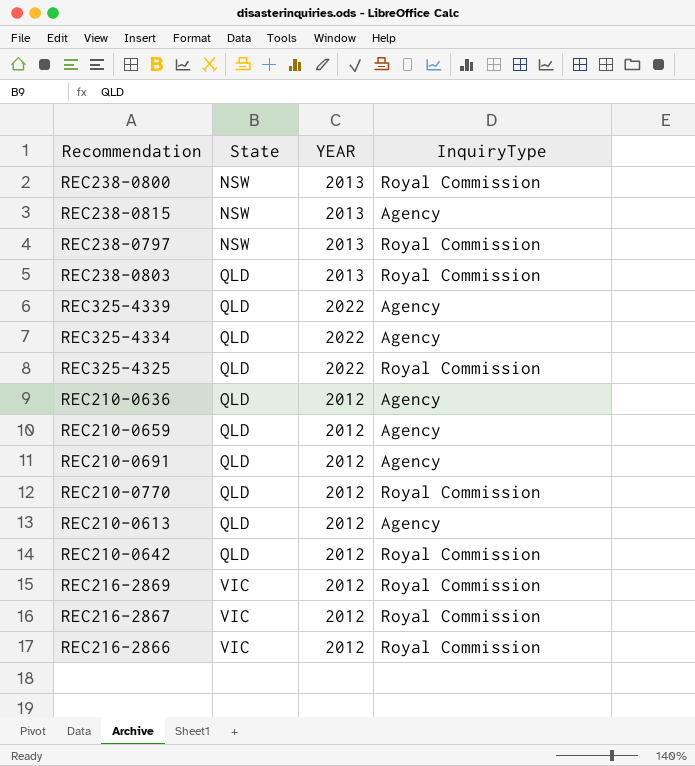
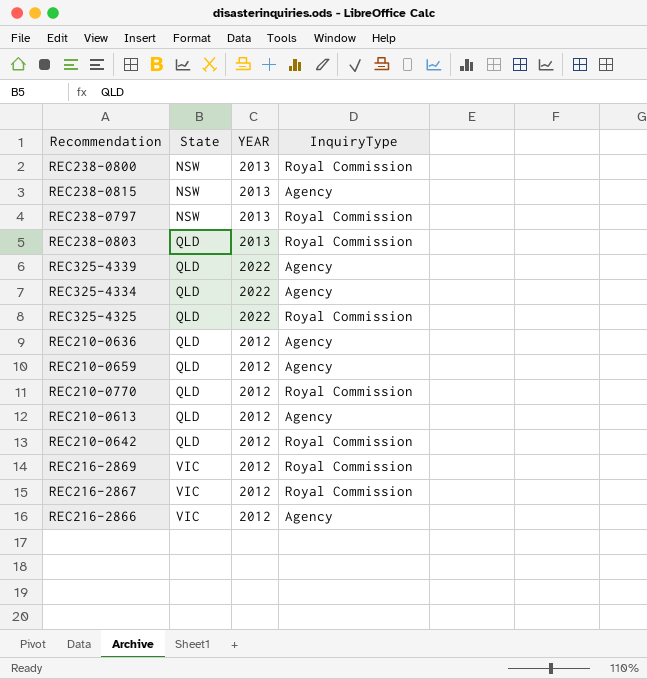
row REC210-0691: QLD | 2012 | Agency -> none
REC216-2866 | InquiryType: Royal Commission -> Agency

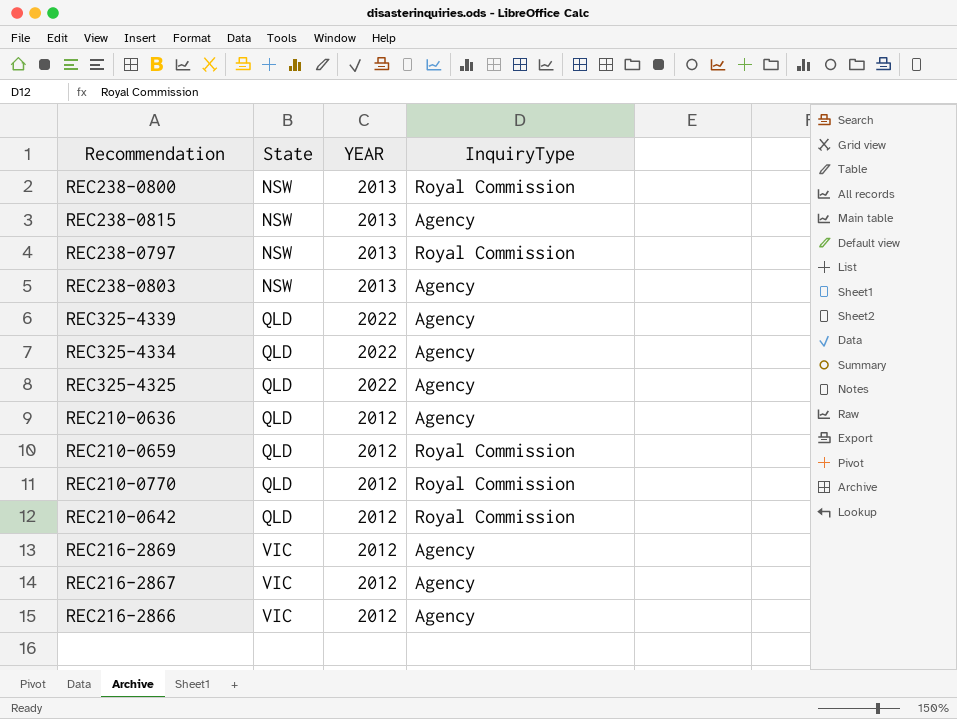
row REC210-0613: QLD | 2012 | Agency -> none
REC238-0803 | State: QLD -> NSW
REC238-0803 | InquiryType: Royal Commission -> Agency
REC325-4325 | InquiryType: Royal Commission -> Agency
REC210-0659 | InquiryType: Agency -> Royal Commission
REC216-2869 | InquiryType: Royal Commission -> Agency
REC216-2867 | InquiryType: Royal Commission -> Agency

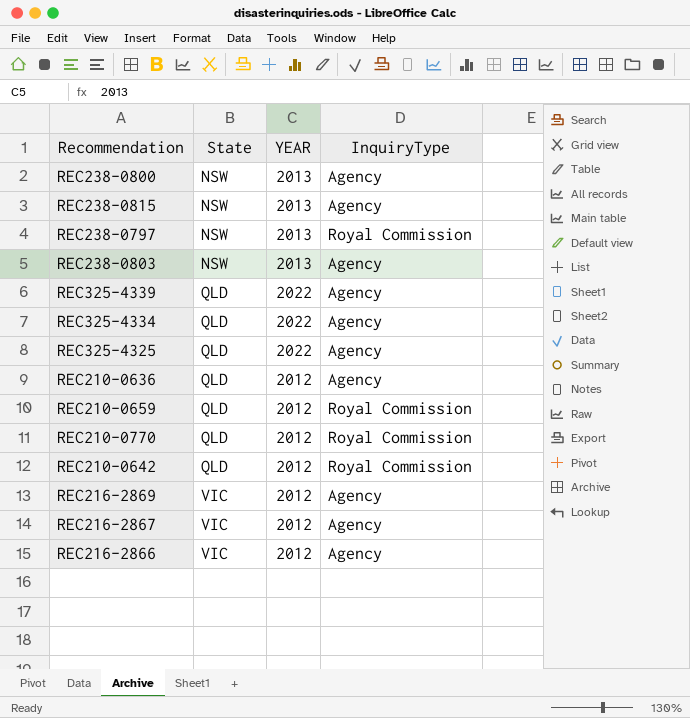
REC238-0800 | InquiryType: Royal Commission -> Agency

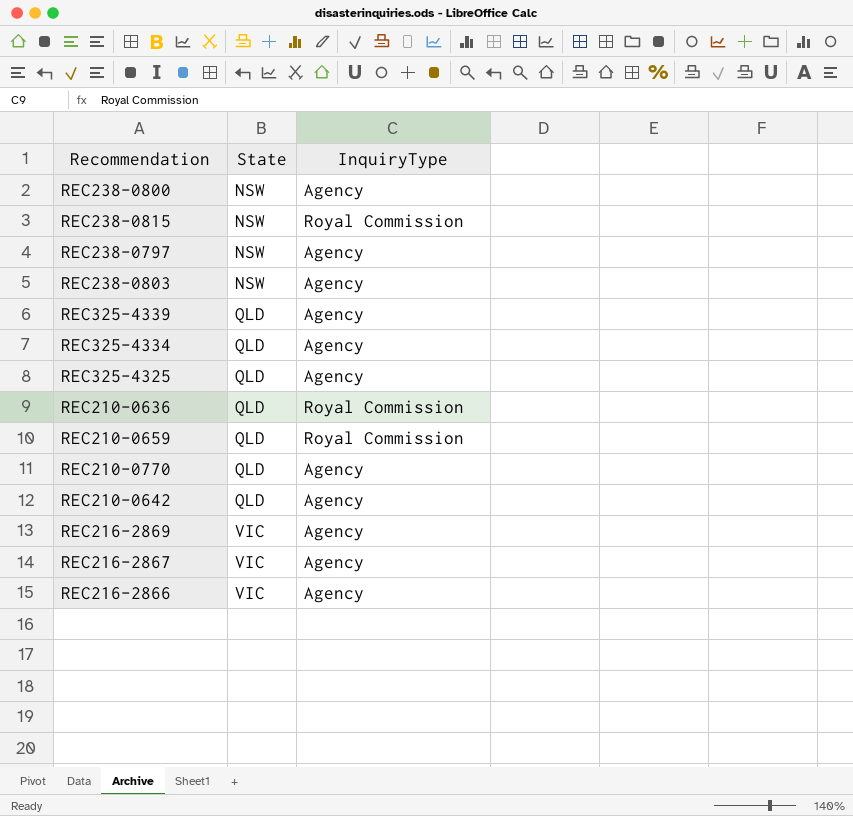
column YEAR | position: 3 -> none
REC238-0815 | InquiryType: Agency -> Royal Commission
REC238-0797 | InquiryType: Royal Commission -> Agency
REC210-0636 | InquiryType: Agency -> Royal Commission
REC210-0770 | InquiryType: Royal Commission -> Agency
REC210-0642 | InquiryType: Royal Commission -> Agency

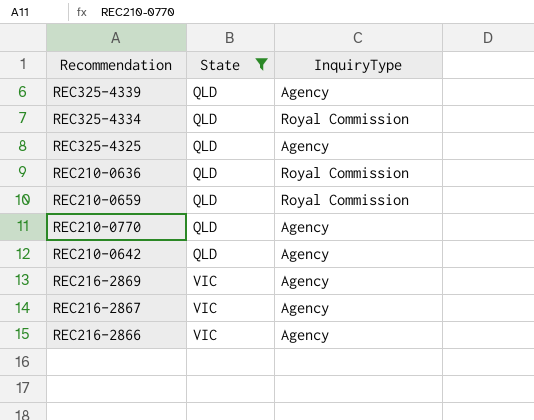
filter: none -> State != NSW
REC325-4334 | InquiryType: Agency -> Royal Commission

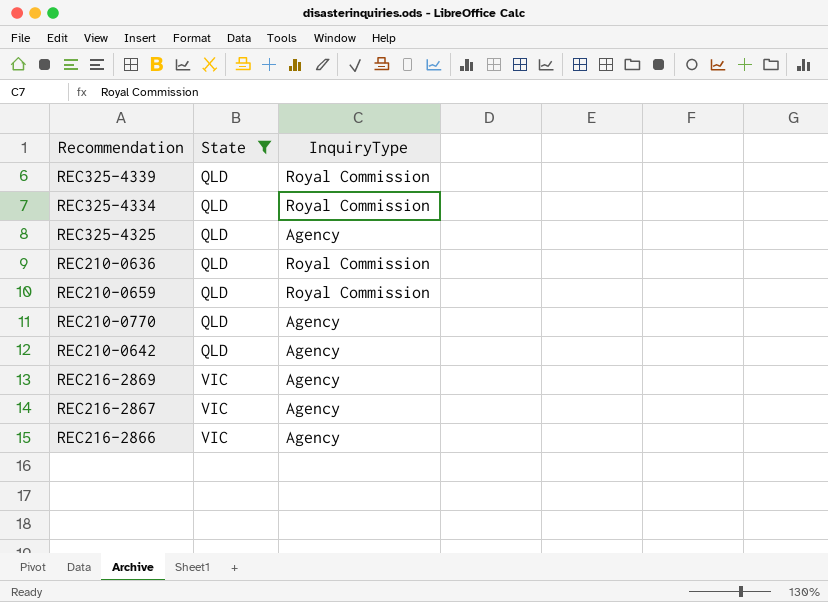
REC325-4339 | InquiryType: Agency -> Royal Commission

